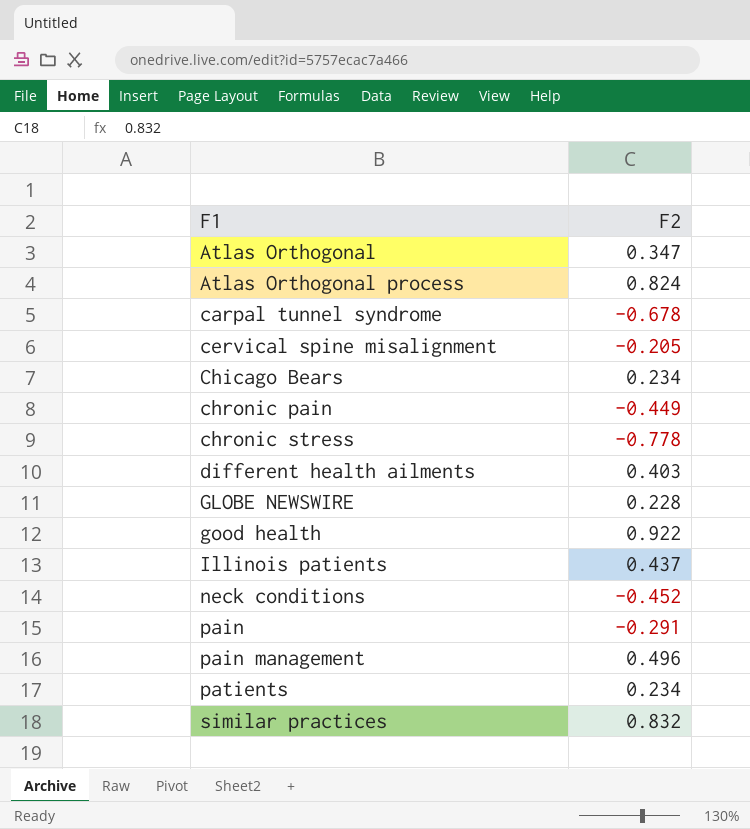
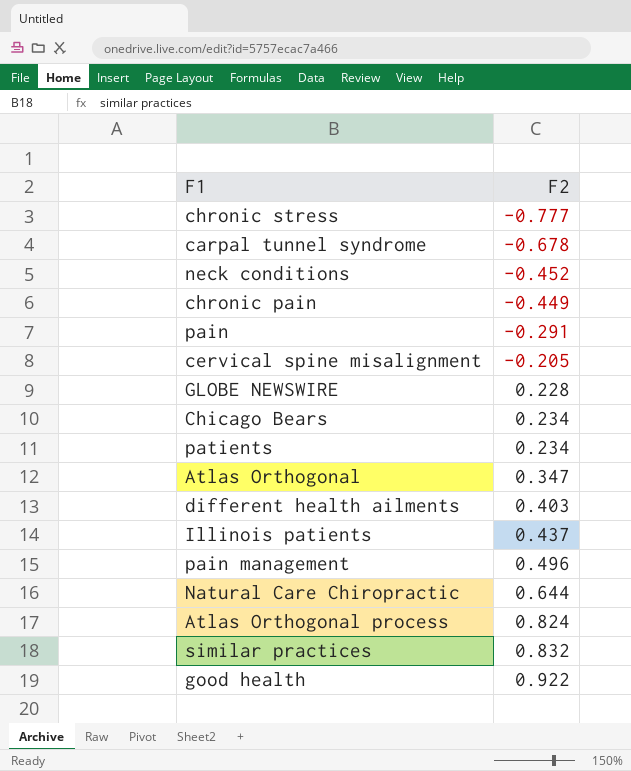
row order: F1 ascending -> F2 ascending
chronic stress | F2: -0.778 -> -0.777
row Natural Care Chiropractic: none -> 0.644

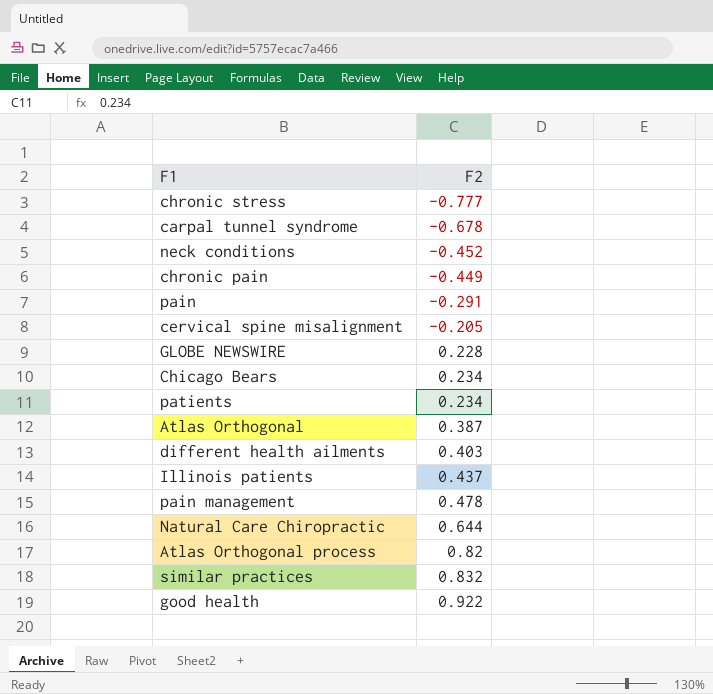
Atlas Orthogonal | F2: 0.347 -> 0.387
pain management | F2: 0.496 -> 0.478
Atlas Orthogonal process | F2: 0.824 -> 0.82

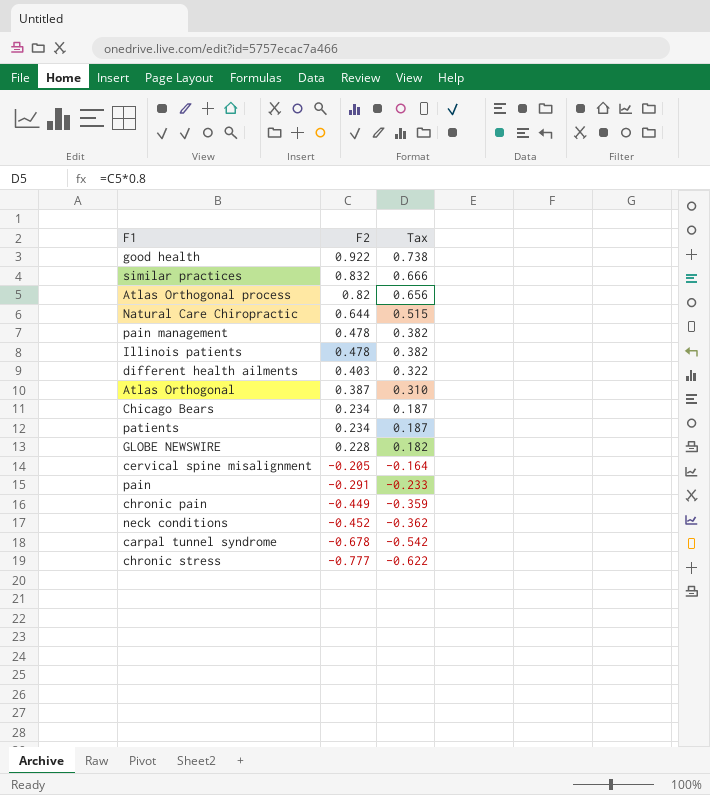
row order: F2 ascending -> F2 descending
column Tax | formula: none -> [F2] * 0.8
Illinois patients | F2: 0.437 -> 0.478

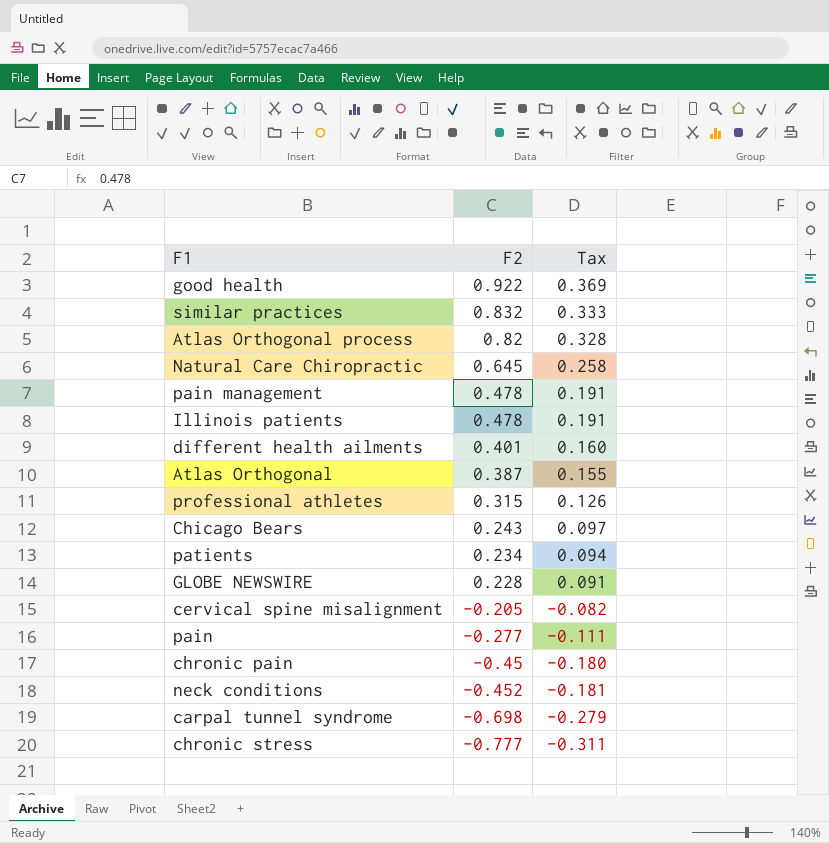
column Tax | formula: [F2] * 0.8 -> [F2] * 0.4
Natural Care Chiropractic | F2: 0.644 -> 0.645
different health ailments | F2: 0.403 -> 0.401
row professional athletes: none -> 0.315 | 0.126
Chicago Bears | F2: 0.234 -> 0.243
pain | F2: -0.291 -> -0.277
chronic pain | F2: -0.449 -> -0.45
carpal tunnel syndrome | F2: -0.678 -> -0.698

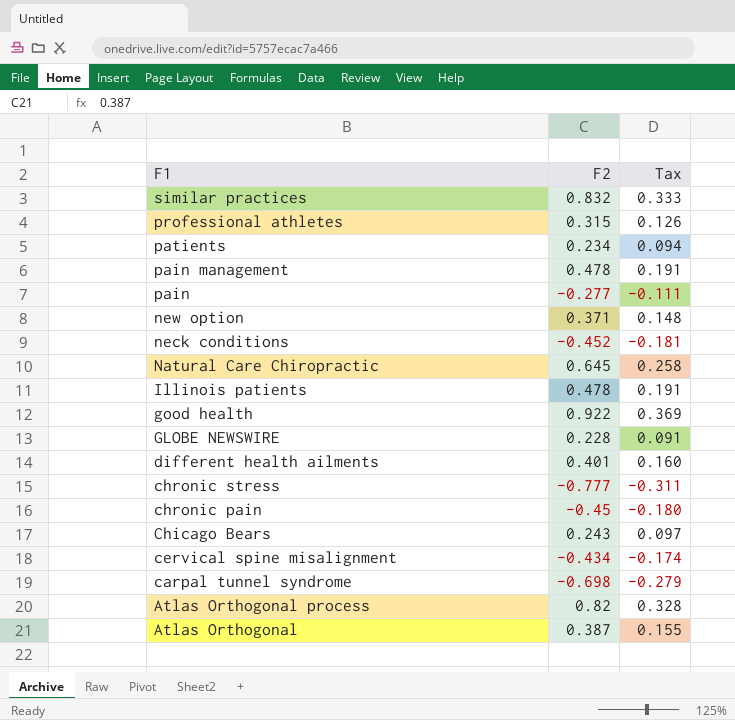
row order: F2 descending -> F1 descending
row new option: none -> 0.371 | 0.148
cervical spine misalignment | F2: -0.205 -> -0.434
cervical spine misalignment | Tax: -0.082 -> -0.174

